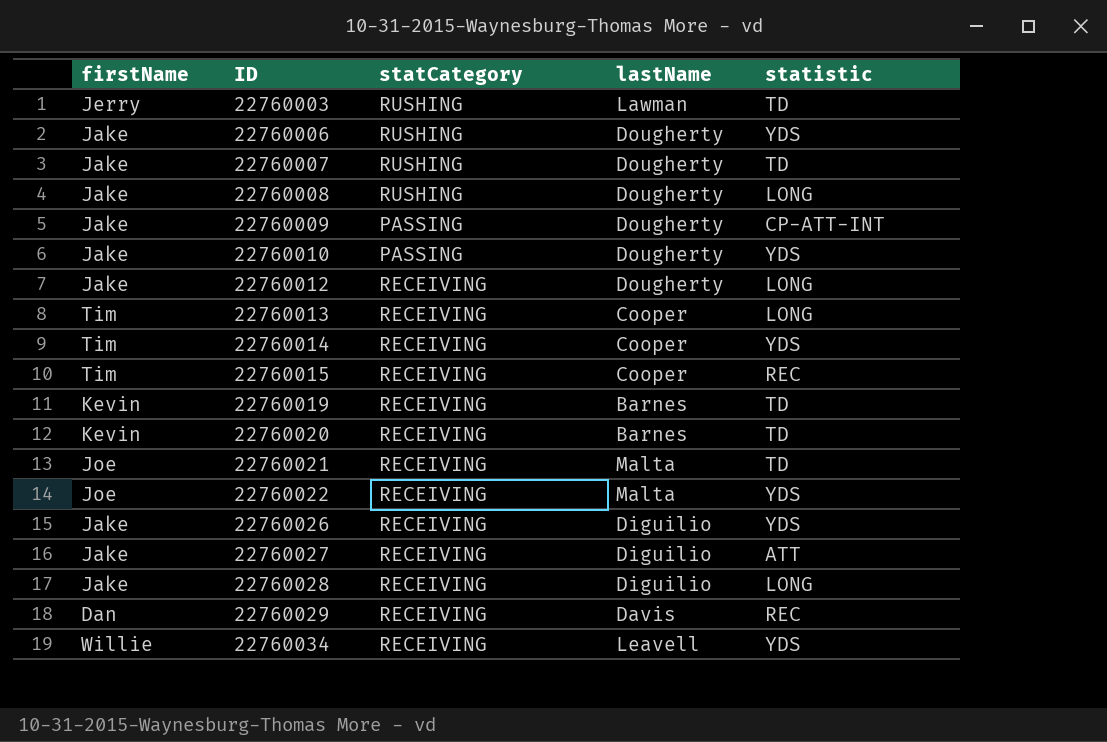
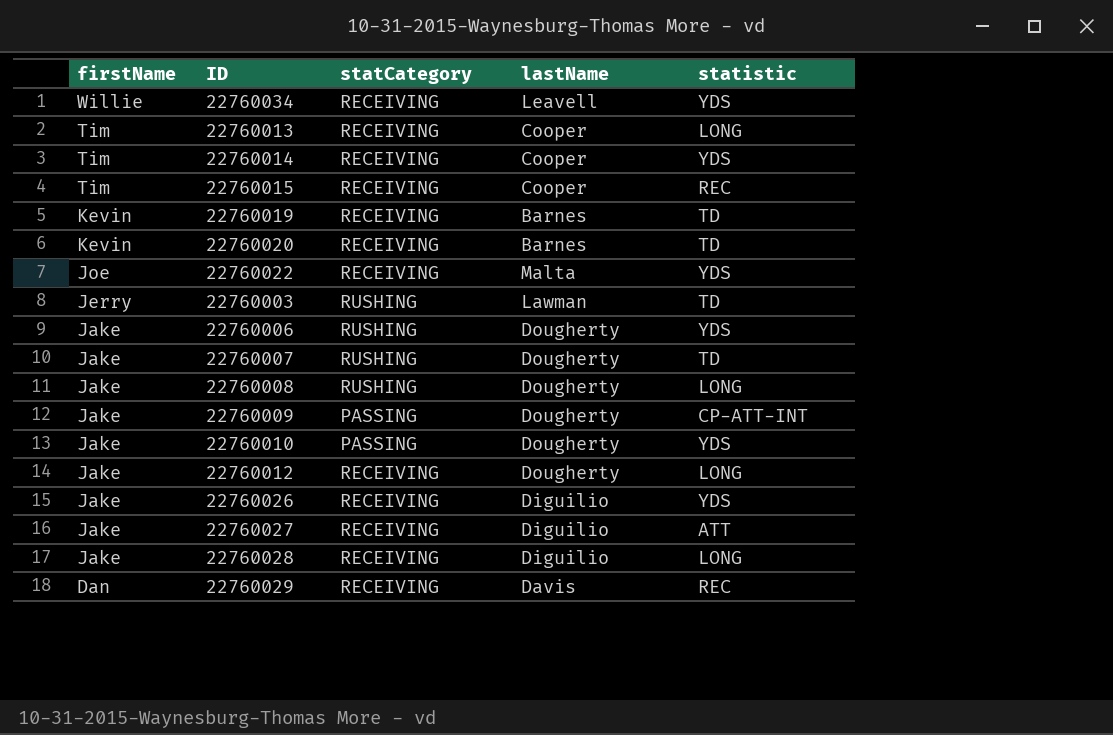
row order: ID ascending -> firstName descending
row 22760021: Joe | RECEIVING | Malta | TD -> none

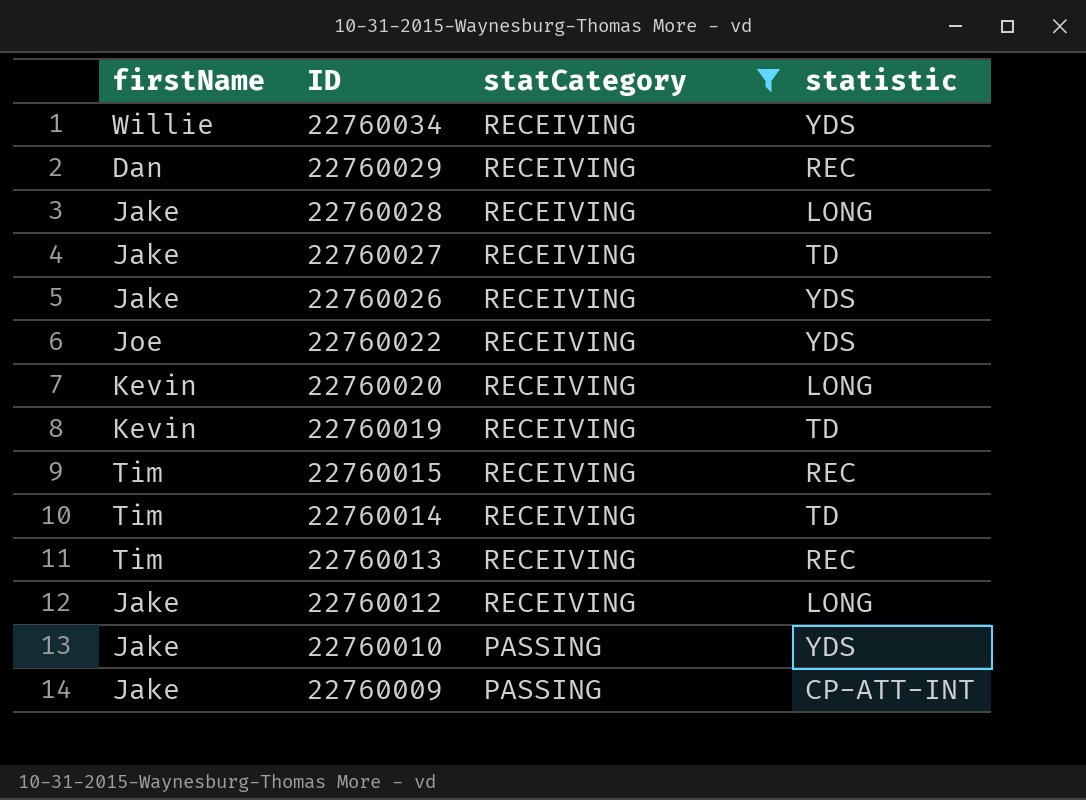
filter: none -> statCategory != RUSHING
row order: firstName descending -> ID descending
column lastName | position: 4 -> none
22760027 | statistic: ATT -> TD
22760020 | statistic: TD -> LONG
22760014 | statistic: YDS -> TD
22760013 | statistic: LONG -> REC

